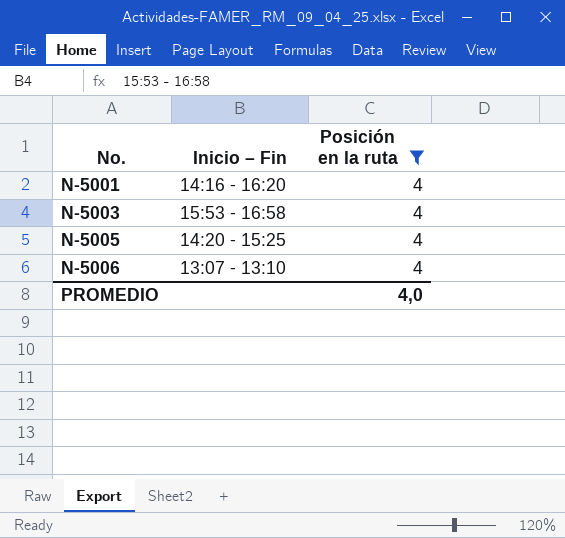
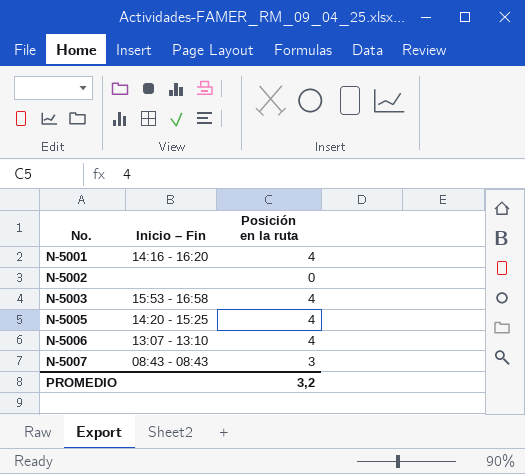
filter: Posición en la ruta = 4 -> none
PROMEDIO | Posición en la ruta: 4,0 -> 3,2

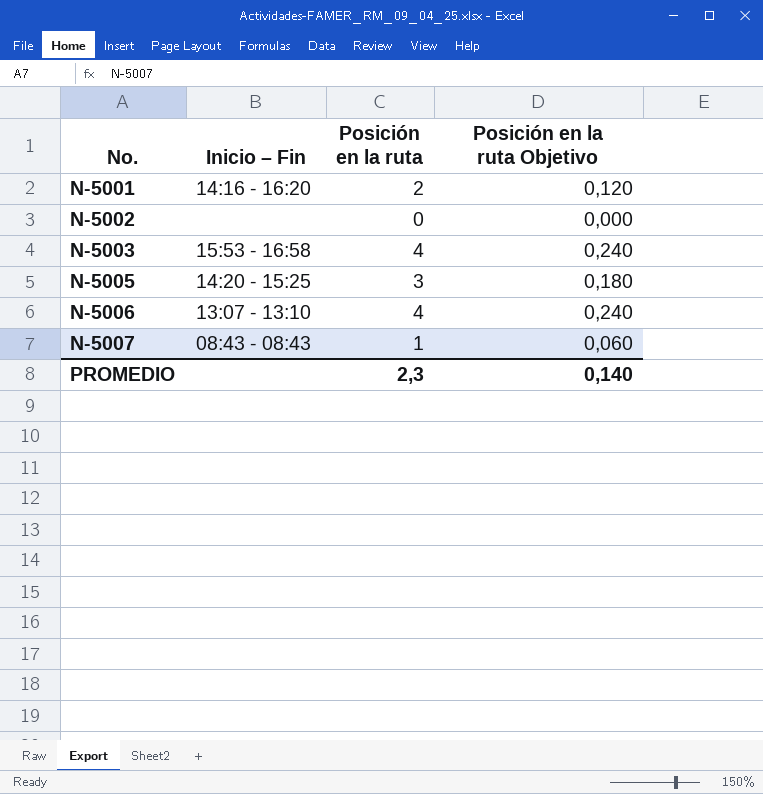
column Posición en la ruta Objetivo | formula: none -> [Posición en la ruta] * 0,06
N-5001 | Posición en la ruta: 4 -> 2
N-5005 | Posición en la ruta: 4 -> 3
N-5007 | Posición en la ruta: 3 -> 1
PROMEDIO | Posición en la ruta: 3,2 -> 2,3

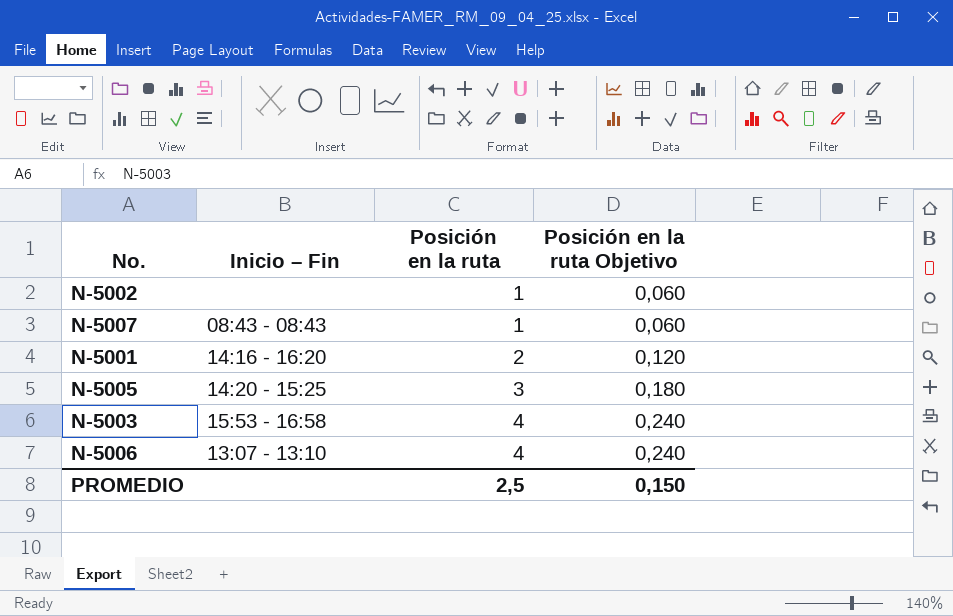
row order: No. ascending -> Posición en la ruta ascending
N-5002 | Posición en la ruta: 0 -> 1
N-5002 | Posición en la ruta Objetivo: 0,000 -> 0,060
PROMEDIO | Posición en la ruta: 2,3 -> 2,5
PROMEDIO | Posición en la ruta Objetivo: 0,140 -> 0,150

